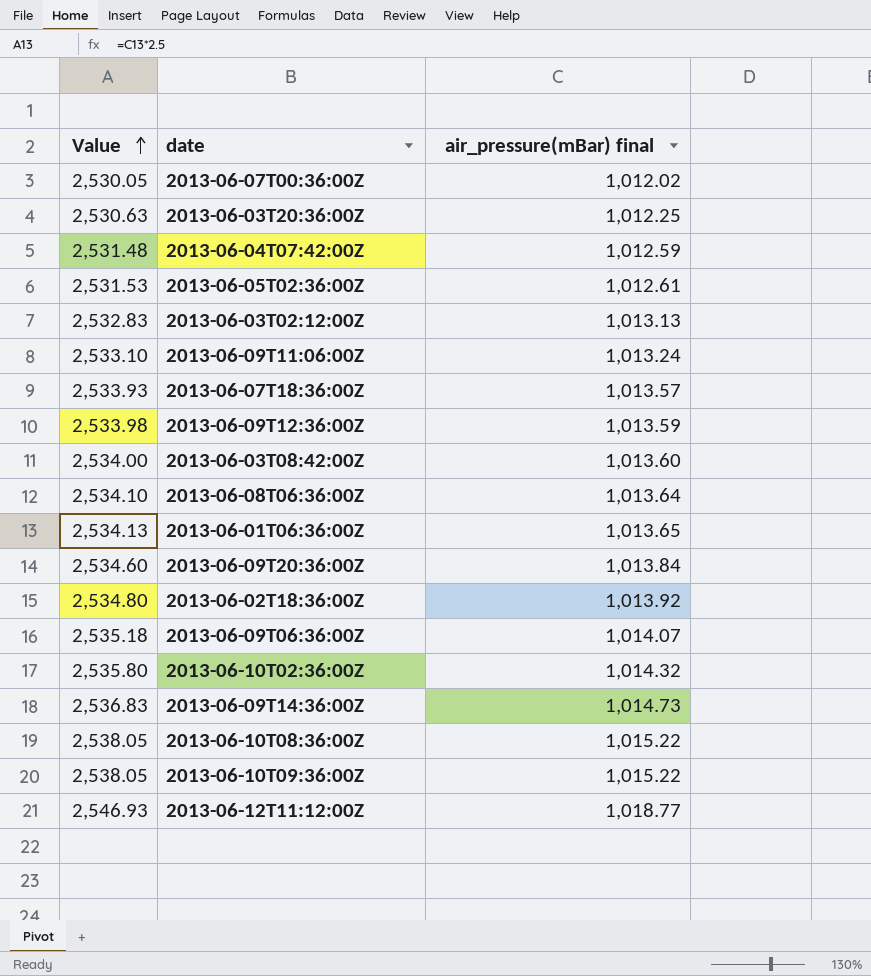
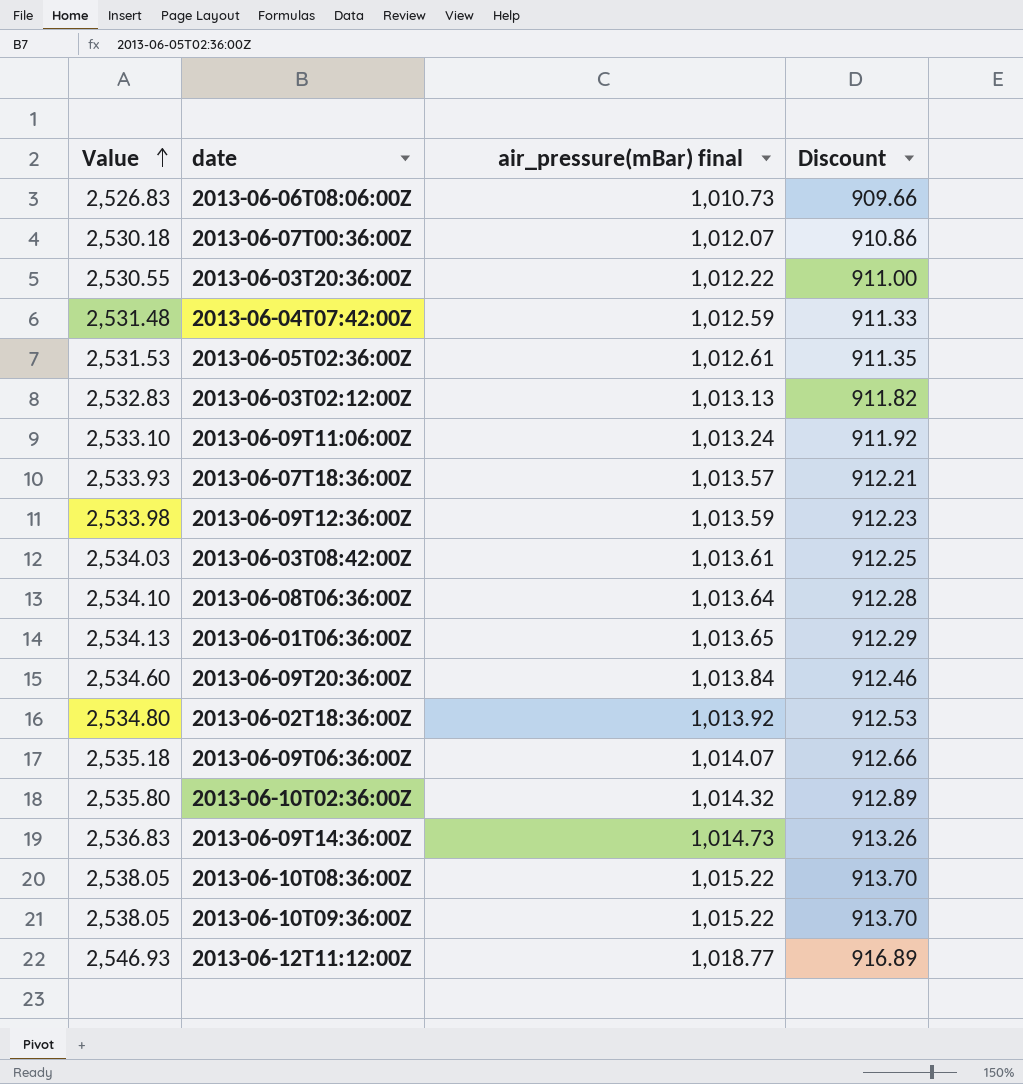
column Discount | formula: none -> [air_pressure(mBar) final] * 0.9
row 2013-06-06T08:06:00Z: none -> 2,526.83 | 1,010.73 | 909.66
2013-06-07T00:36:00Z | Value: 2,530.05 -> 2,530.18
2013-06-07T00:36:00Z | air_pressure(mBar) final: 1,012.02 -> 1,012.07
2013-06-03T20:36:00Z | Value: 2,530.63 -> 2,530.55
2013-06-03T20:36:00Z | air_pressure(mBar) final: 1,012.25 -> 1,012.22
2013-06-03T08:42:00Z | Value: 2,534.00 -> 2,534.03
2013-06-03T08:42:00Z | air_pressure(mBar) final: 1,013.60 -> 1,013.61

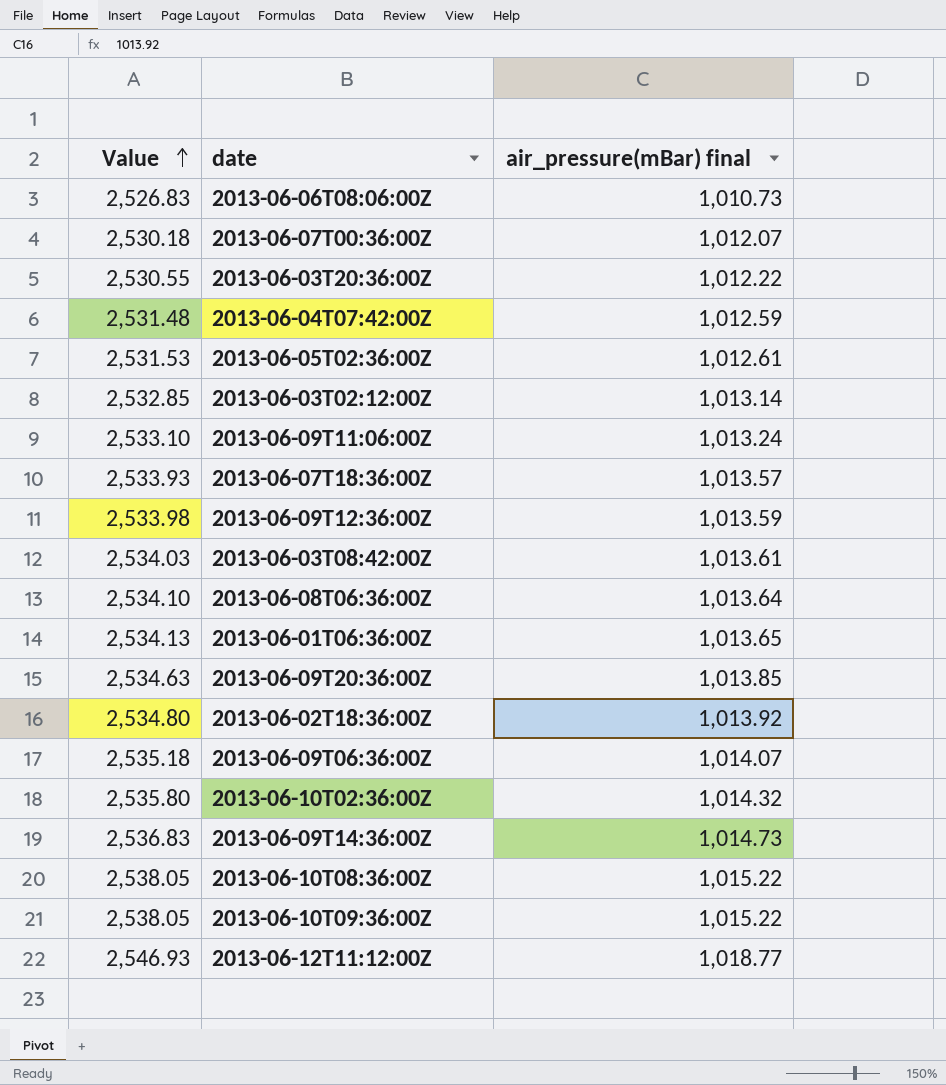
column Discount | formula: [air_pressure(mBar) final] * 0.9 -> none
2013-06-03T02:12:00Z | Value: 2,532.83 -> 2,532.85
2013-06-03T02:12:00Z | air_pressure(mBar) final: 1,013.13 -> 1,013.14
2013-06-09T20:36:00Z | Value: 2,534.60 -> 2,534.63
2013-06-09T20:36:00Z | air_pressure(mBar) final: 1,013.84 -> 1,013.85

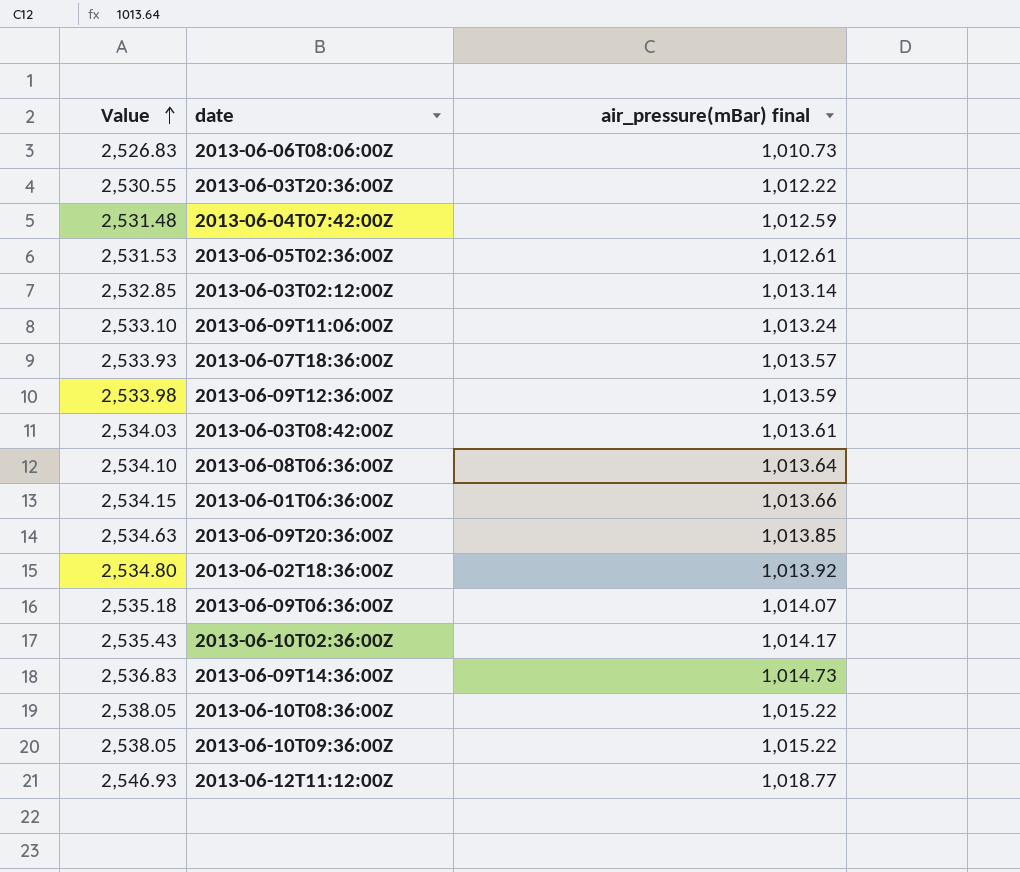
row 2013-06-07T00:36:00Z: 2,530.18 | 1,012.07 -> none
2013-06-01T06:36:00Z | Value: 2,534.13 -> 2,534.15
2013-06-01T06:36:00Z | air_pressure(mBar) final: 1,013.65 -> 1,013.66
2013-06-10T02:36:00Z | Value: 2,535.80 -> 2,535.43
2013-06-10T02:36:00Z | air_pressure(mBar) final: 1,014.32 -> 1,014.17

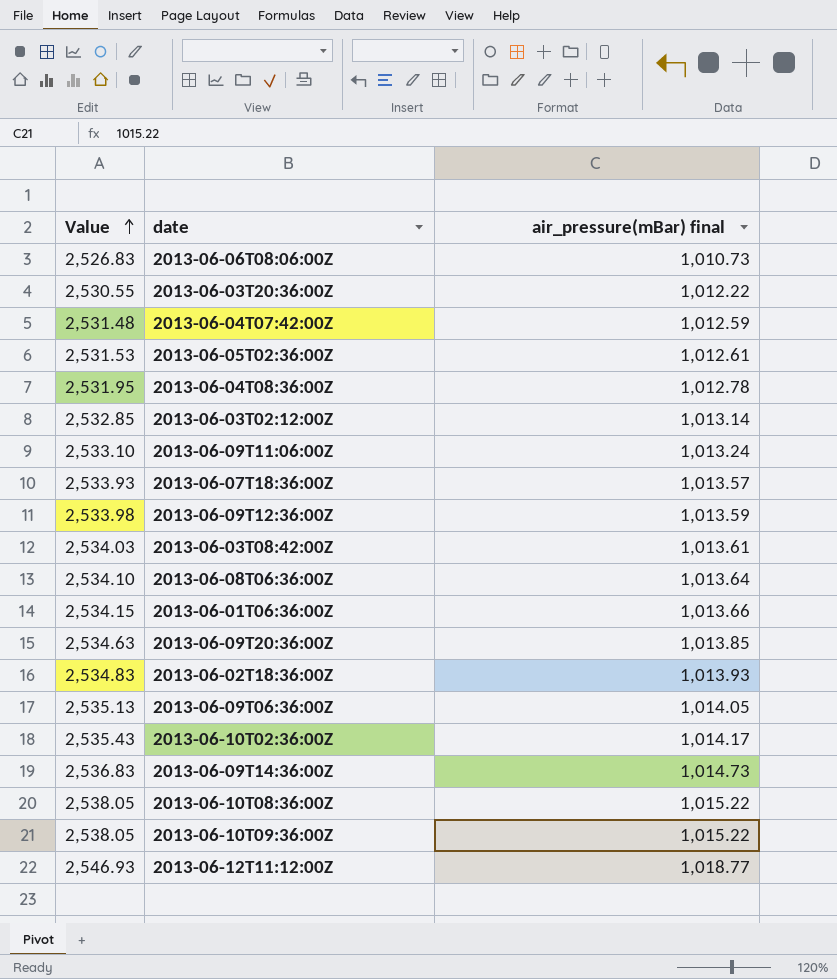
row 2013-06-04T08:36:00Z: none -> 2,531.95 | 1,012.78
2013-06-02T18:36:00Z | Value: 2,534.80 -> 2,534.83
2013-06-02T18:36:00Z | air_pressure(mBar) final: 1,013.92 -> 1,013.93
2013-06-09T06:36:00Z | Value: 2,535.18 -> 2,535.13
2013-06-09T06:36:00Z | air_pressure(mBar) final: 1,014.07 -> 1,014.05

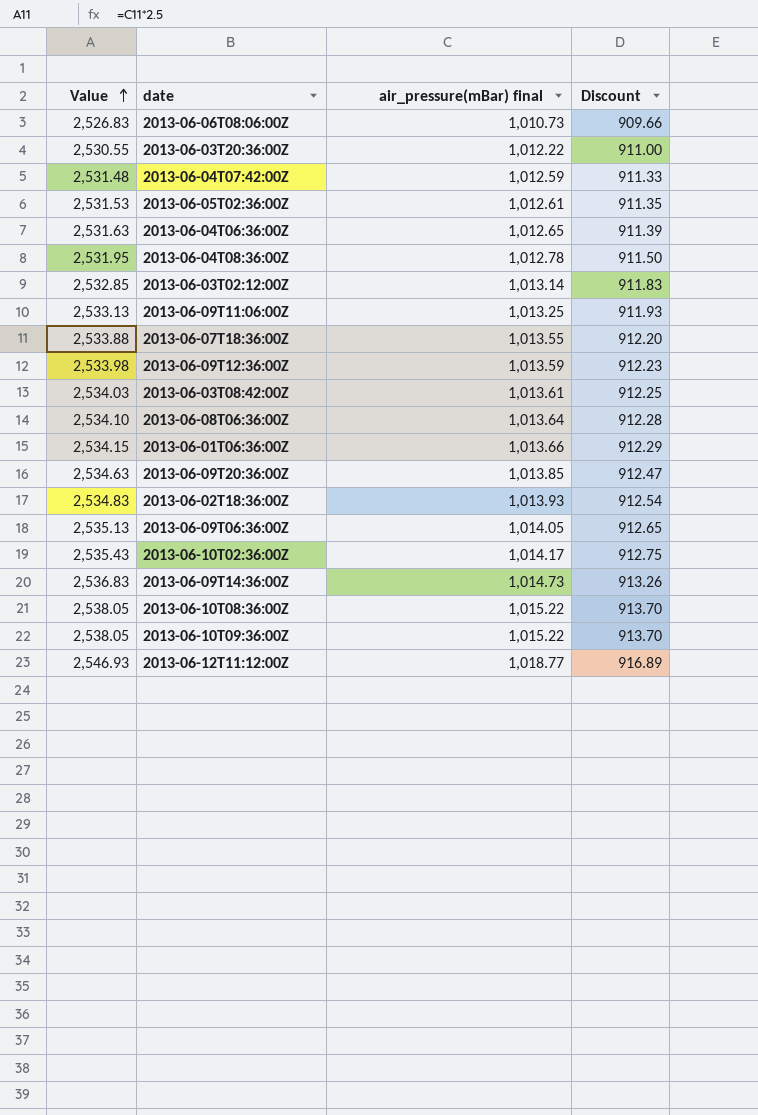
column Discount | formula: none -> [air_pressure(mBar) final] * 0.9
row 2013-06-04T06:36:00Z: none -> 2,531.63 | 1,012.65 | 911.39
2013-06-09T11:06:00Z | Value: 2,533.10 -> 2,533.13
2013-06-09T11:06:00Z | air_pressure(mBar) final: 1,013.24 -> 1,013.25
2013-06-07T18:36:00Z | Value: 2,533.93 -> 2,533.88
2013-06-07T18:36:00Z | air_pressure(mBar) final: 1,013.57 -> 1,013.55

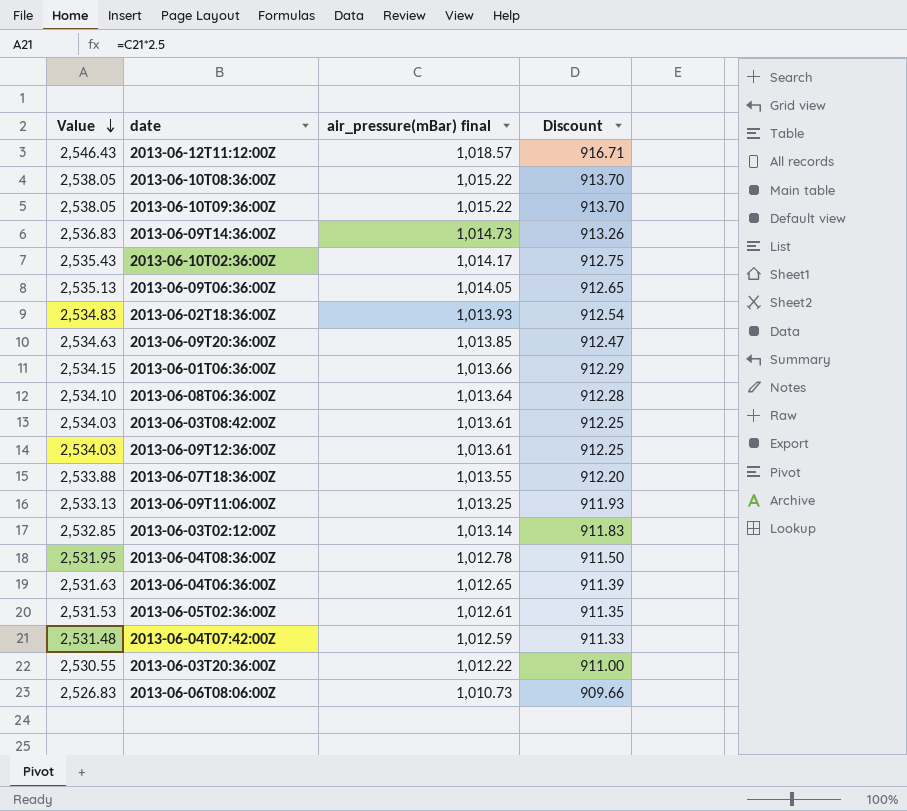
row order: Value ascending -> Value descending
2013-06-12T11:12:00Z | Value: 2,546.93 -> 2,546.43
2013-06-12T11:12:00Z | air_pressure(mBar) final: 1,018.77 -> 1,018.57
2013-06-12T11:12:00Z | Discount: 916.89 -> 916.71
2013-06-09T12:36:00Z | Value: 2,533.98 -> 2,534.03
2013-06-09T12:36:00Z | air_pressure(mBar) final: 1,013.59 -> 1,013.61
2013-06-09T12:36:00Z | Discount: 912.23 -> 912.25

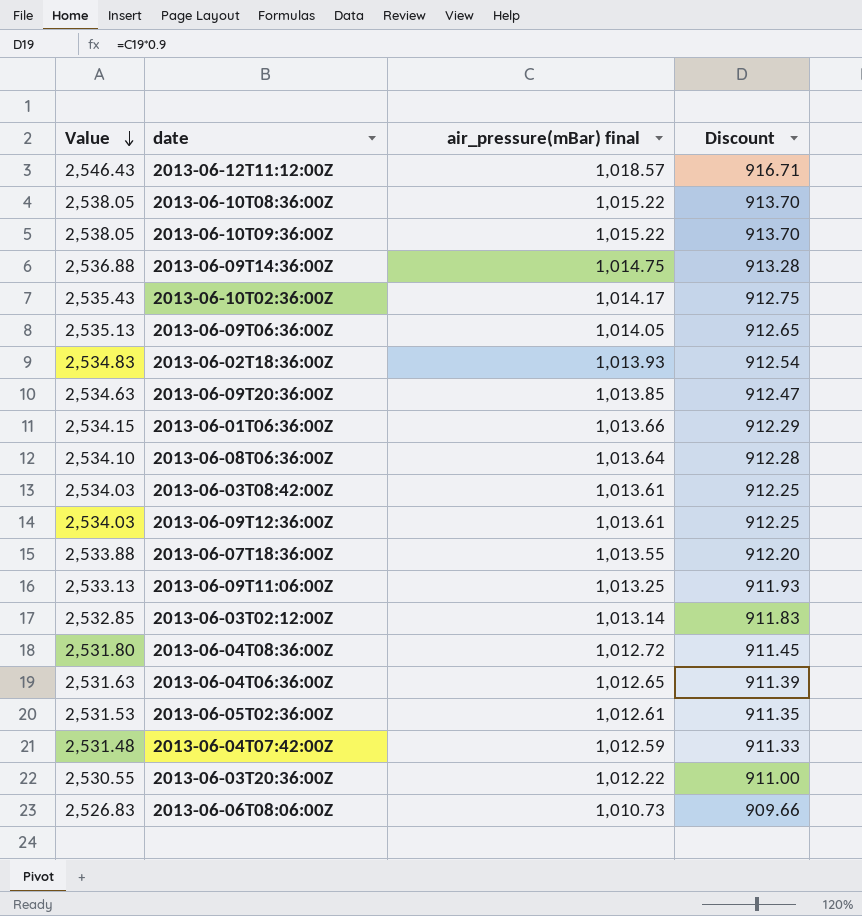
2013-06-09T14:36:00Z | Value: 2,536.83 -> 2,536.88
2013-06-09T14:36:00Z | air_pressure(mBar) final: 1,014.73 -> 1,014.75
2013-06-09T14:36:00Z | Discount: 913.26 -> 913.28
2013-06-04T08:36:00Z | Value: 2,531.95 -> 2,531.80
2013-06-04T08:36:00Z | air_pressure(mBar) final: 1,012.78 -> 1,012.72
2013-06-04T08:36:00Z | Discount: 911.50 -> 911.45

